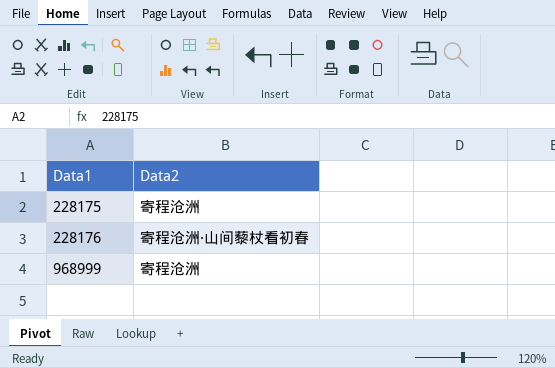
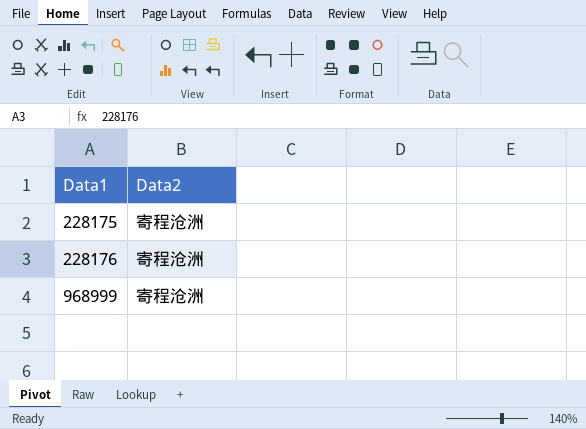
228176 | Data2: 寄程沧洲·山间藜杖看初春 -> 寄程沧洲

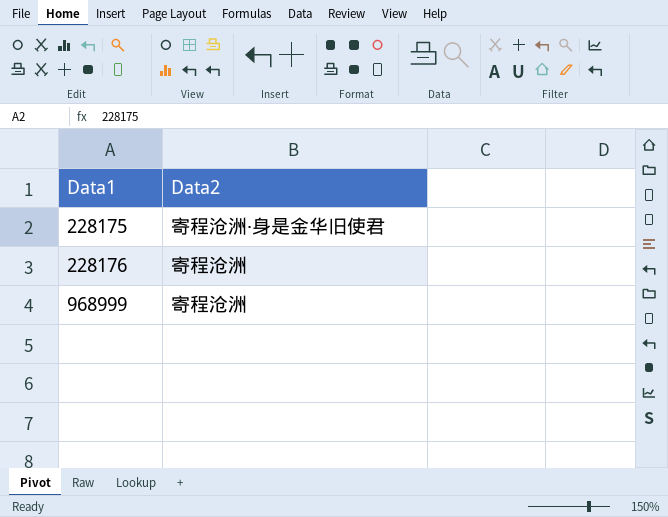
228175 | Data2: 寄程沧洲 -> 寄程沧洲·身是金华旧使君

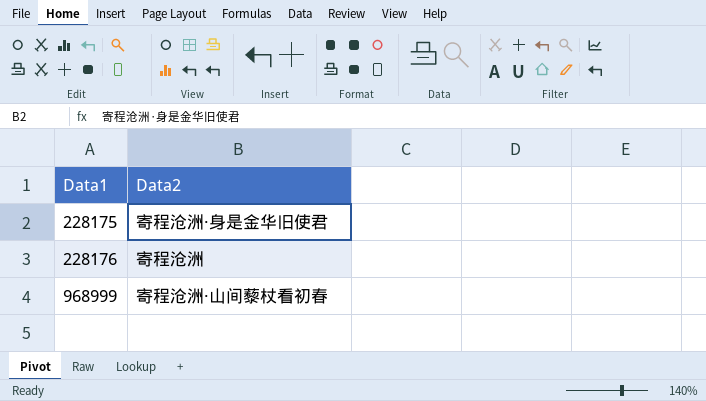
968999 | Data2: 寄程沧洲 -> 寄程沧洲·山间藜杖看初春

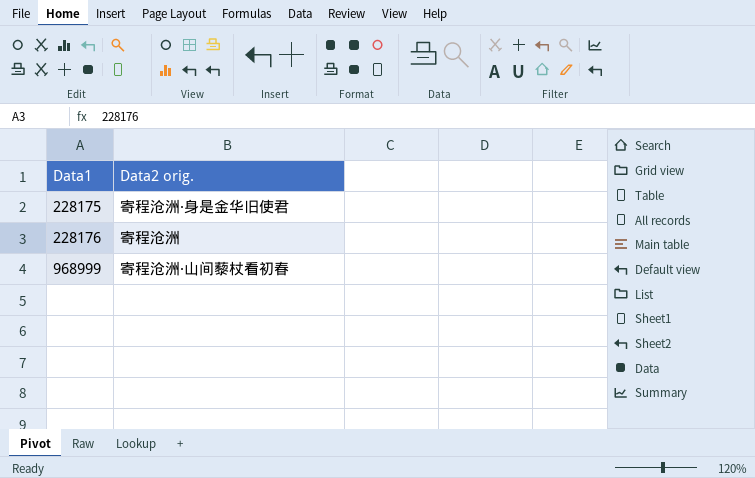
column name: Data2 -> Data2 orig.

